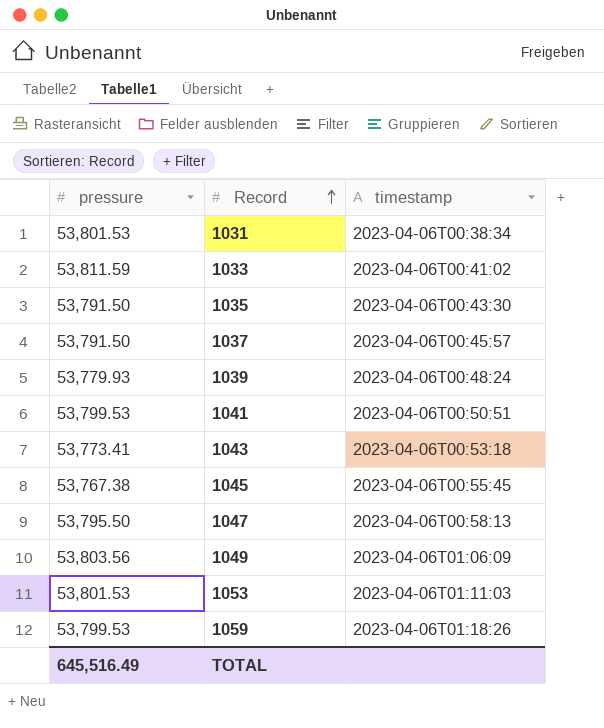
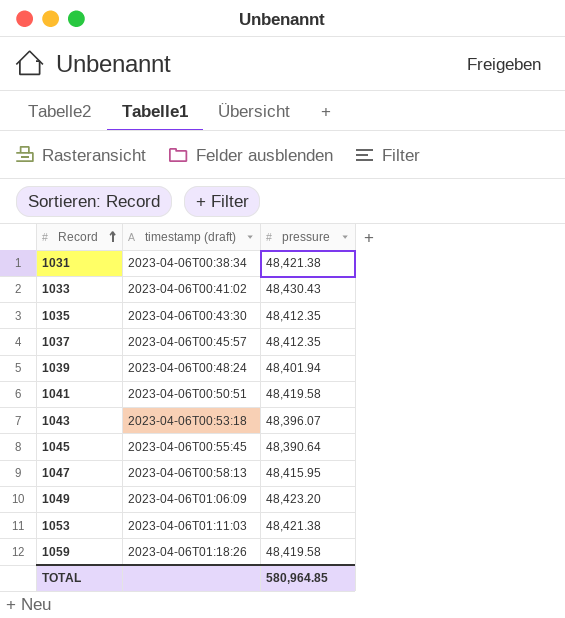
column name: timestamp -> timestamp (draft)
column pressure | position: 1 -> 3
1031 | pressure: 53,801.53 -> 48,421.38
1033 | pressure: 53,811.59 -> 48,430.43
1035 | pressure: 53,791.50 -> 48,412.35
1037 | pressure: 53,791.50 -> 48,412.35
1039 | pressure: 53,779.93 -> 48,401.94
1041 | pressure: 53,799.53 -> 48,419.58
1043 | pressure: 53,773.41 -> 48,396.07
1045 | pressure: 53,767.38 -> 48,390.64
1047 | pressure: 53,795.50 -> 48,415.95
1049 | pressure: 53,803.56 -> 48,423.20
1053 | pressure: 53,801.53 -> 48,421.38
1059 | pressure: 53,799.53 -> 48,419.58
TOTAL | pressure: 645,516.49 -> 580,964.85

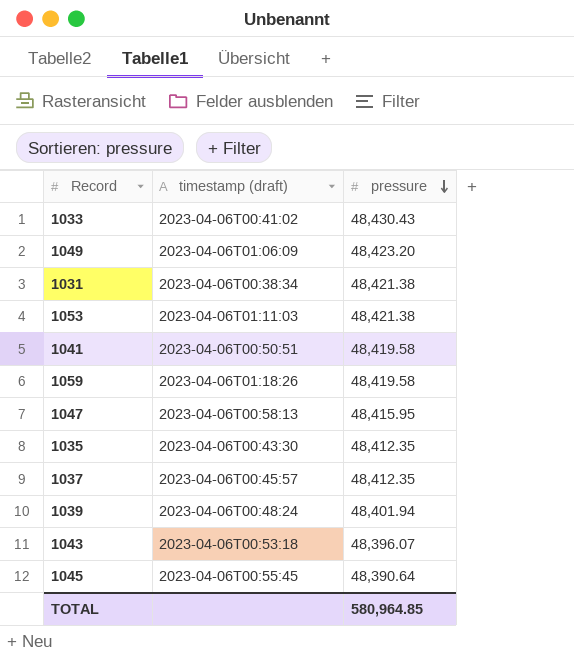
row order: Record ascending -> pressure descending

